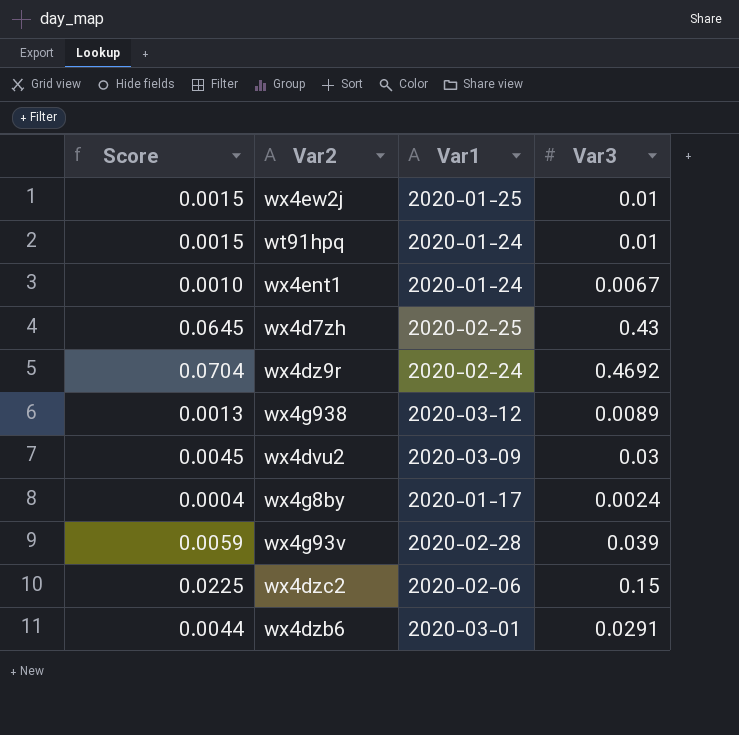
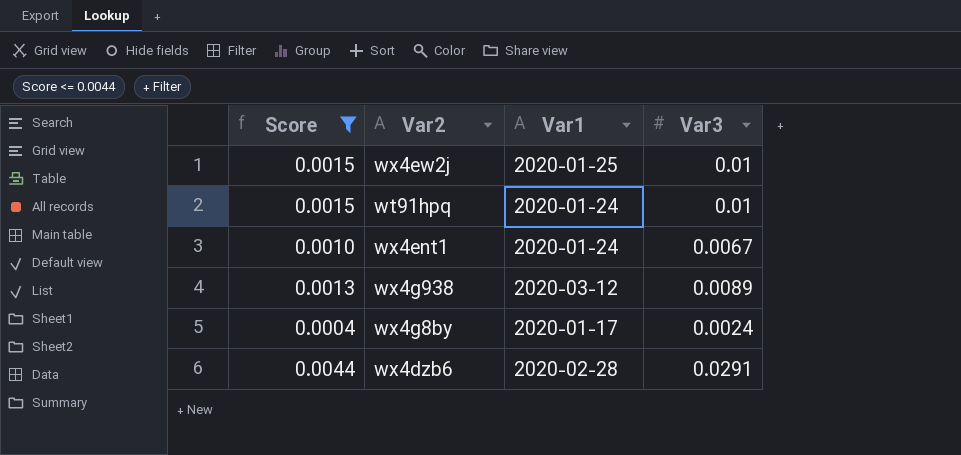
filter: none -> Score <= 0.0044
wx4dzb6 | Var1: 2020-03-01 -> 2020-02-28

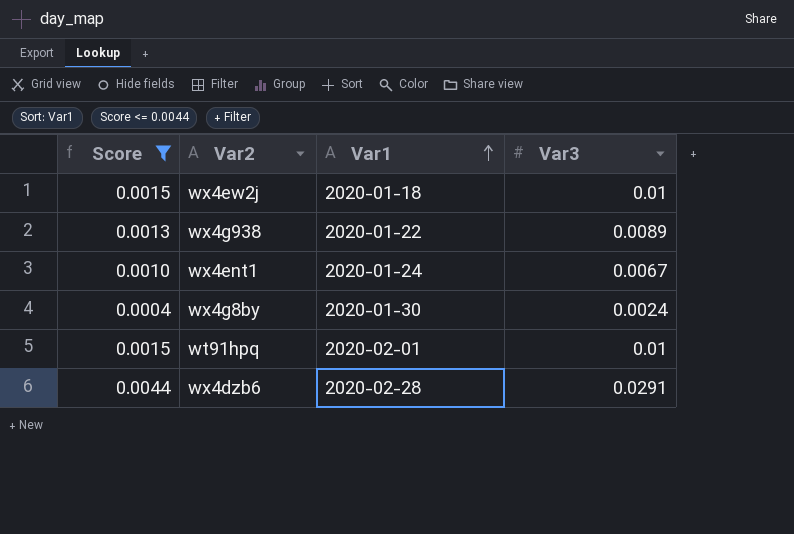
row order: none -> Var1 ascending
wx4ew2j | Var1: 2020-01-25 -> 2020-01-18
wx4g938 | Var1: 2020-03-12 -> 2020-01-22
wx4g8by | Var1: 2020-01-17 -> 2020-01-30
wt91hpq | Var1: 2020-01-24 -> 2020-02-01

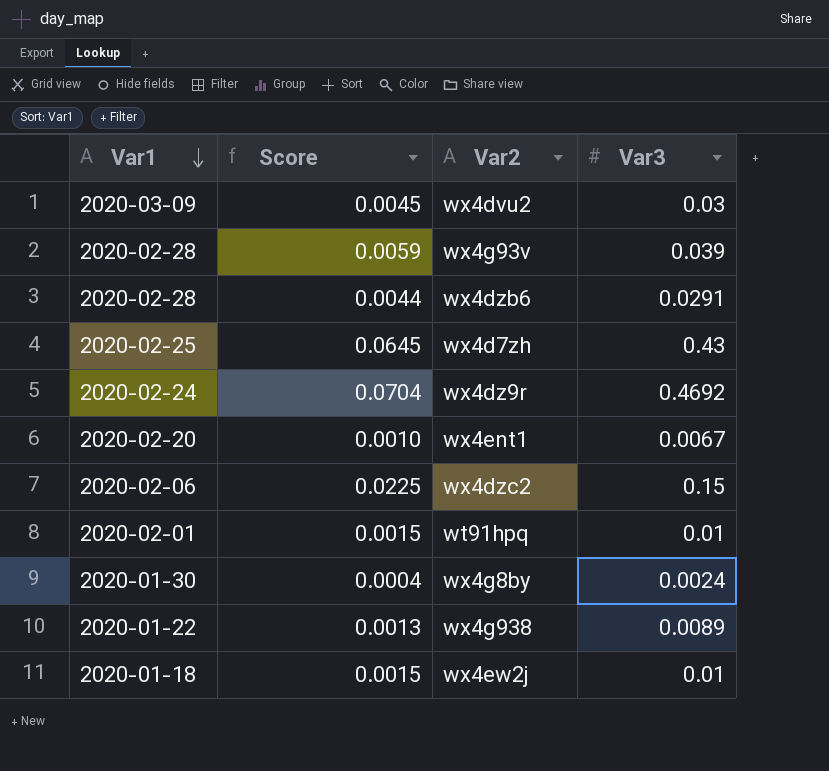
filter: Score <= 0.0044 -> none
row order: Var1 ascending -> Var1 descending
column Var1 | position: 3 -> 1
wx4ent1 | Var1: 2020-01-24 -> 2020-02-20

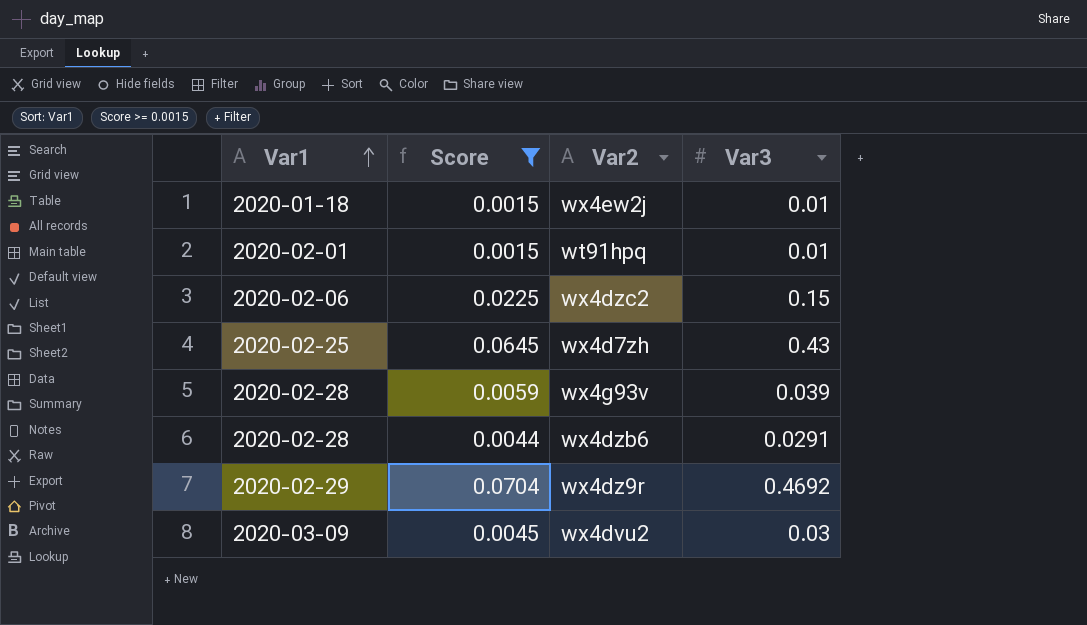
filter: none -> Score >= 0.0015
row order: Var1 descending -> Var1 ascending
wx4dz9r | Var1: 2020-02-24 -> 2020-02-29

